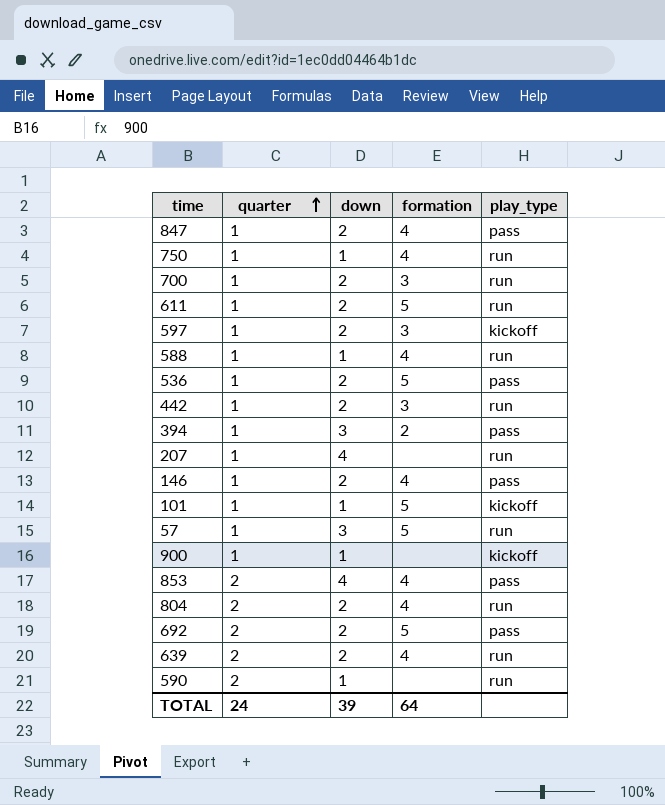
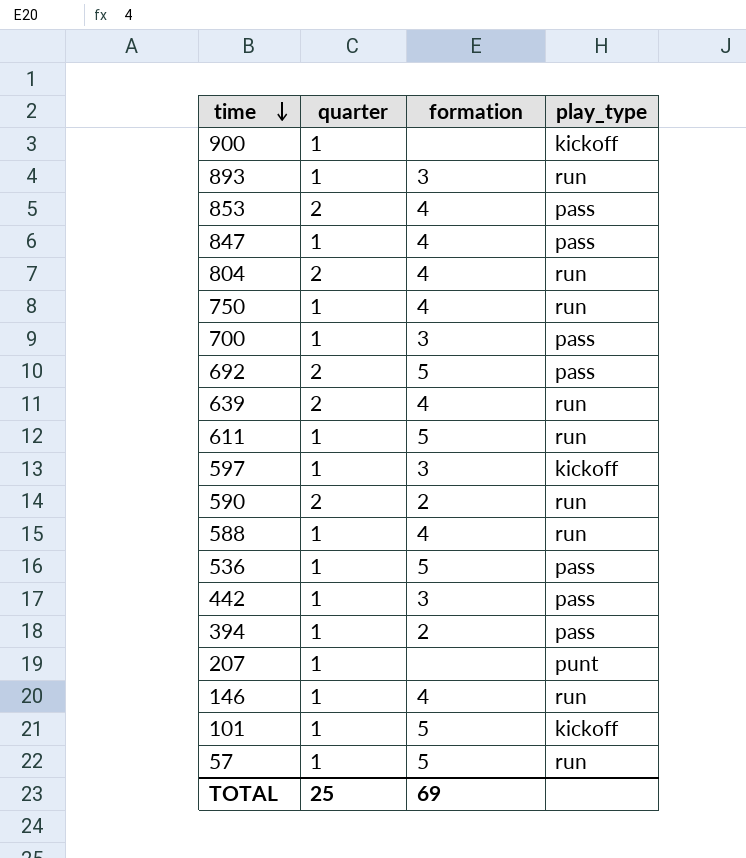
row order: quarter ascending -> time descending
column down | position: 3 -> none
row 893: none -> 1 | 3 | run
700 | play_type: run -> pass
590 | formation: none -> 2
442 | play_type: run -> pass
207 | play_type: run -> punt
146 | play_type: pass -> run
TOTAL | quarter: 24 -> 25
TOTAL | formation: 64 -> 69

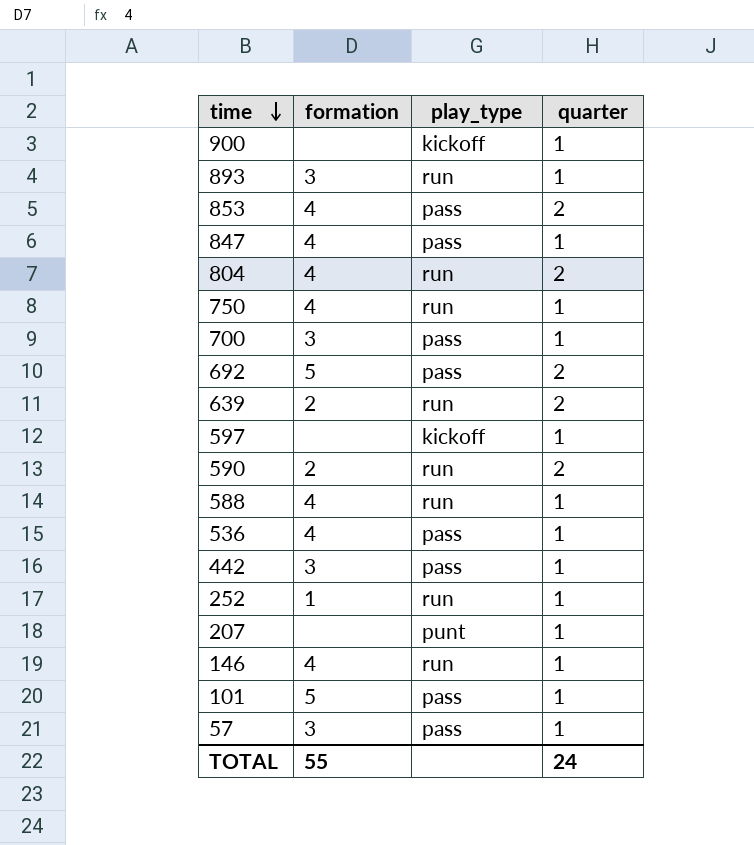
column quarter | position: 2 -> 4
row 611: 1 | 5 | run -> none
row 394: 1 | 2 | pass -> none
639 | formation: 4 -> 2
597 | formation: 3 -> none
536 | formation: 5 -> 4
row 252: none -> 1 | run | 1
101 | play_type: kickoff -> pass
57 | formation: 5 -> 3
57 | play_type: run -> pass
TOTAL | formation: 69 -> 55
TOTAL | quarter: 25 -> 24

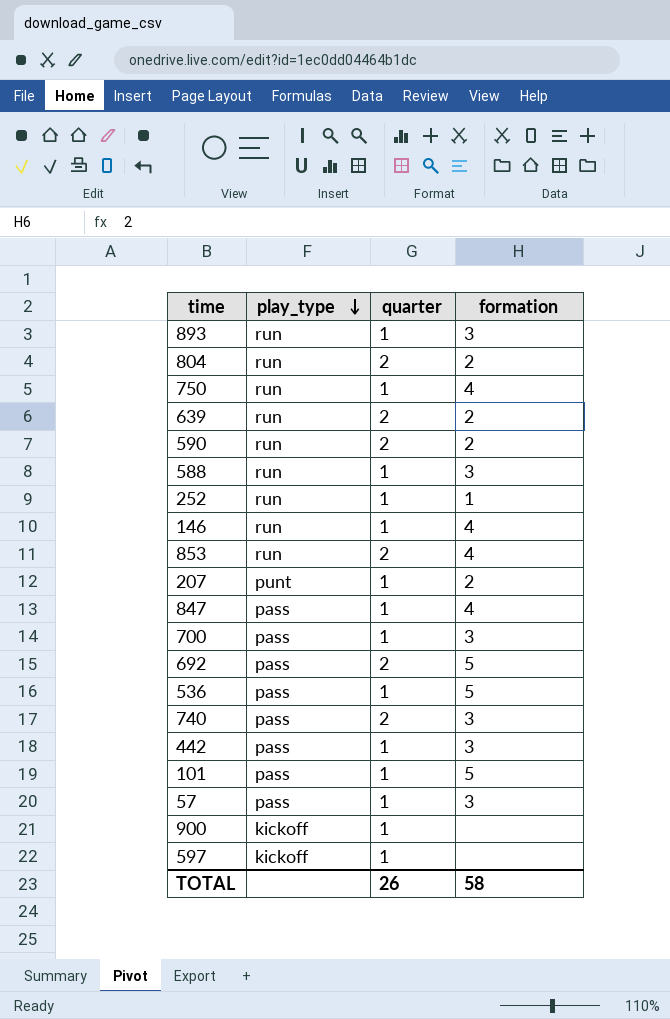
row order: time descending -> play_type descending
column formation | position: 2 -> 4
804 | formation: 4 -> 2
588 | formation: 4 -> 3
853 | play_type: pass -> run
207 | formation: none -> 2
536 | formation: 4 -> 5
row 740: none -> pass | 2 | 3
TOTAL | quarter: 24 -> 26
TOTAL | formation: 55 -> 58

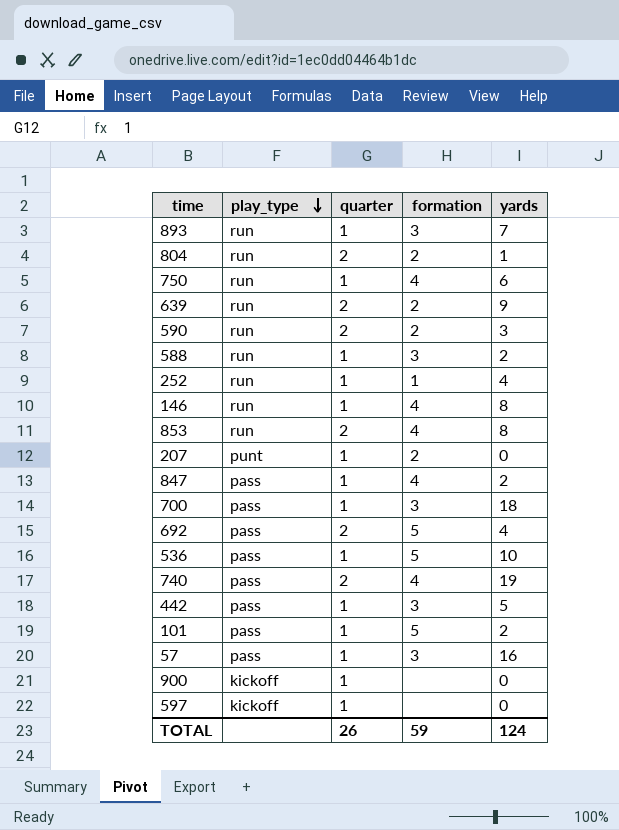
column yards | position: none -> 5
740 | formation: 3 -> 4
TOTAL | formation: 58 -> 59

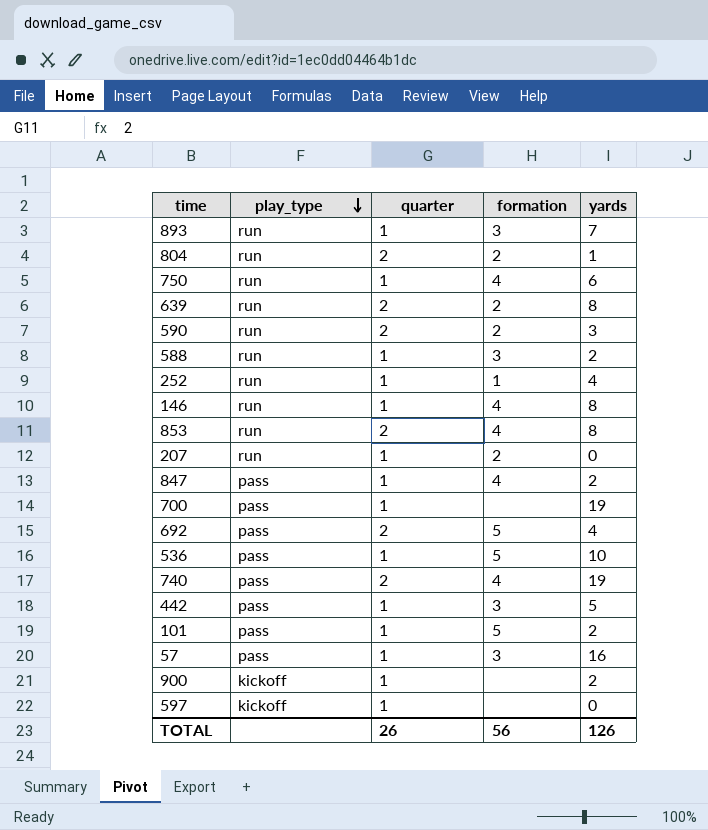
639 | yards: 9 -> 8
207 | play_type: punt -> run
700 | formation: 3 -> none
700 | yards: 18 -> 19
900 | yards: 0 -> 2
TOTAL | formation: 59 -> 56
TOTAL | yards: 124 -> 126

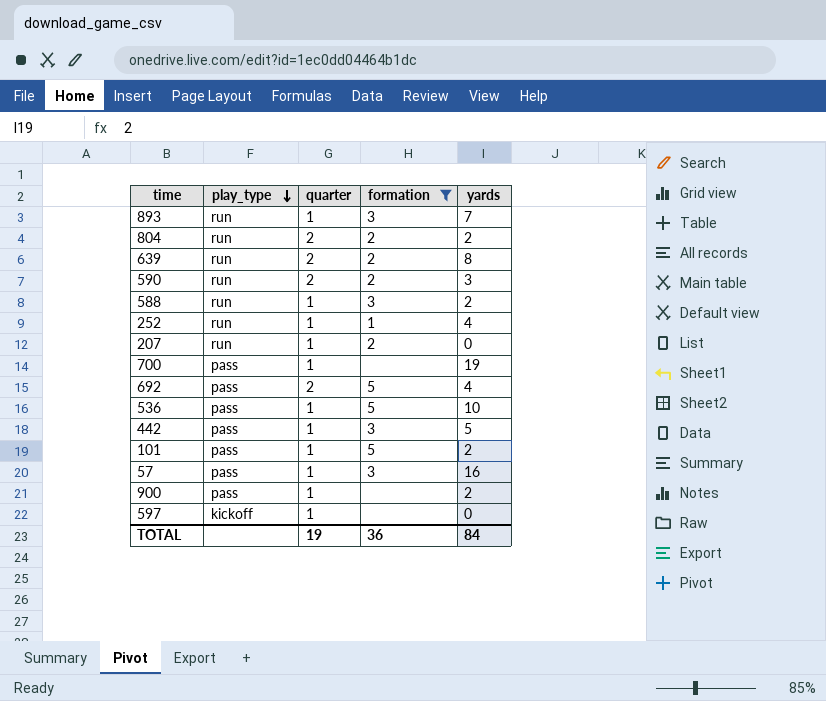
filter: none -> formation != 4
804 | yards: 1 -> 2
900 | play_type: kickoff -> pass
TOTAL | quarter: 26 -> 19
TOTAL | formation: 56 -> 36
TOTAL | yards: 126 -> 84

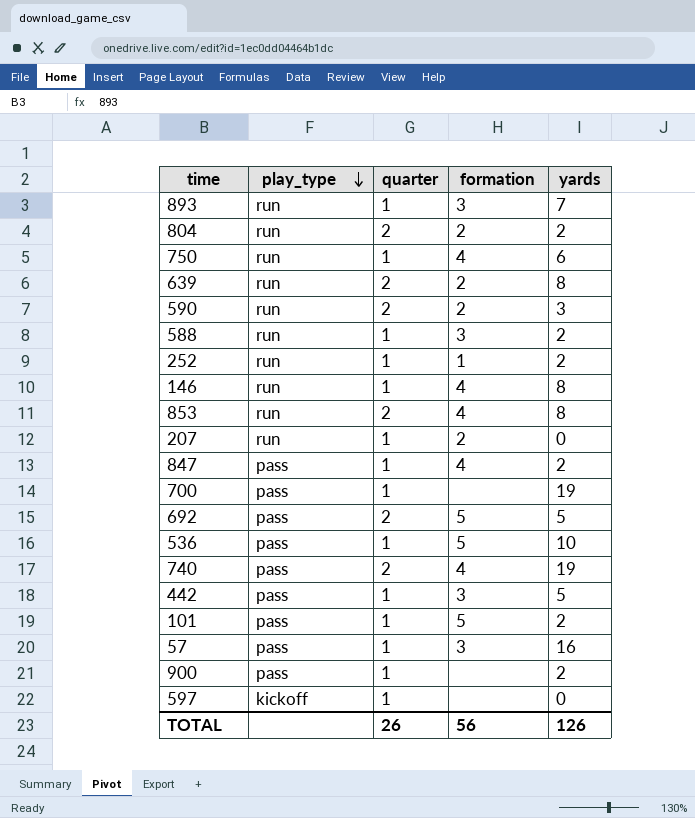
filter: formation != 4 -> none
252 | yards: 4 -> 2
692 | yards: 4 -> 5
TOTAL | quarter: 19 -> 26
TOTAL | formation: 36 -> 56
TOTAL | yards: 84 -> 126

